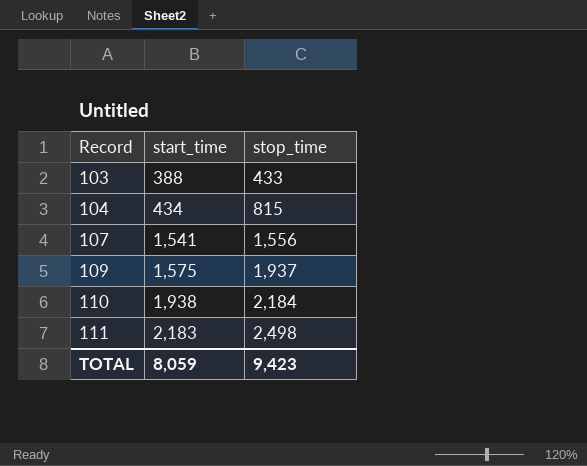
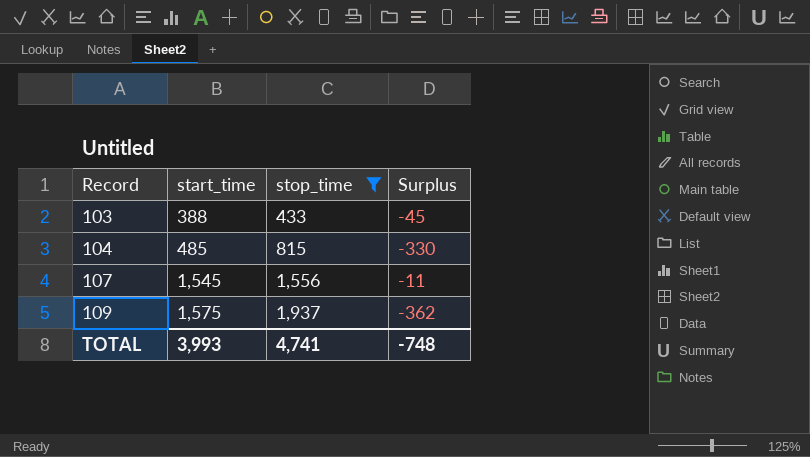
filter: none -> stop_time <= 1,937
column Surplus | formula: none -> [start_time] - [stop_time]
104 | start_time: 434 -> 485
107 | start_time: 1,541 -> 1,545
TOTAL | start_time: 8,059 -> 3,993
TOTAL | stop_time: 9,423 -> 4,741

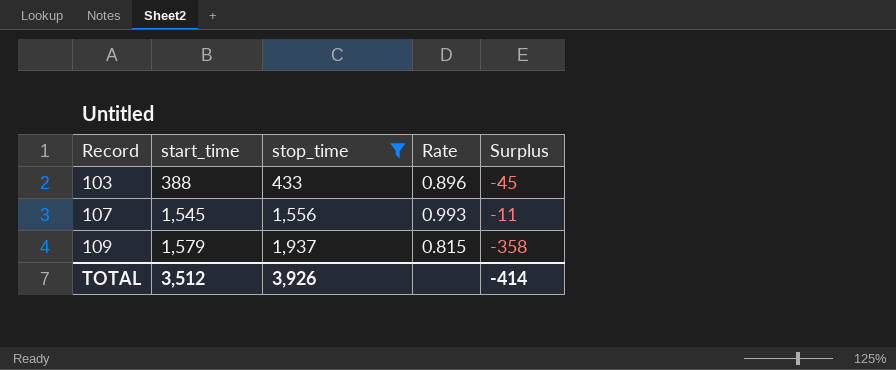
column Rate | formula: none -> [start_time] / [stop_time]
row 104: 485 | 815 | -330 -> none
109 | start_time: 1,575 -> 1,579
109 | Surplus: -362 -> -358
TOTAL | start_time: 3,993 -> 3,512
TOTAL | stop_time: 4,741 -> 3,926
TOTAL | Surplus: -748 -> -414

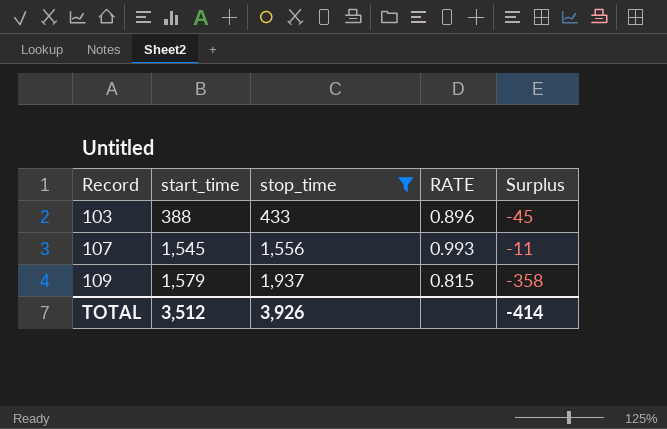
column name: Rate -> RATE

